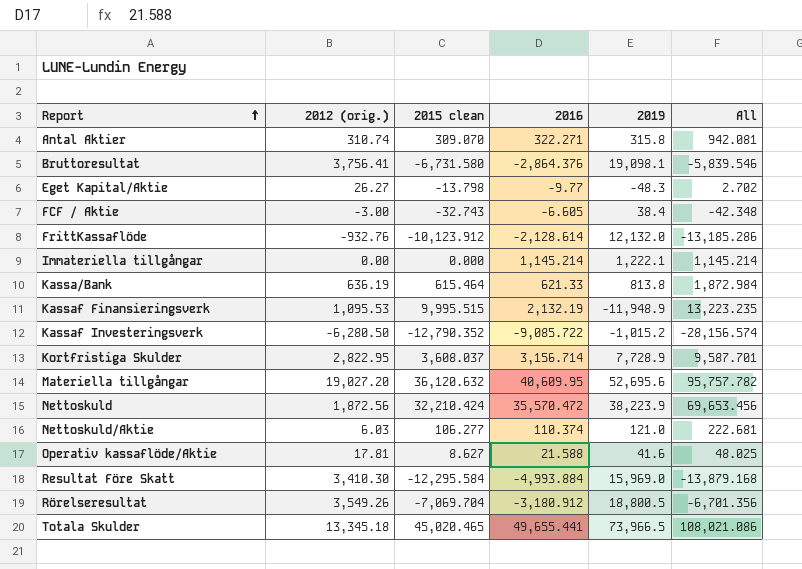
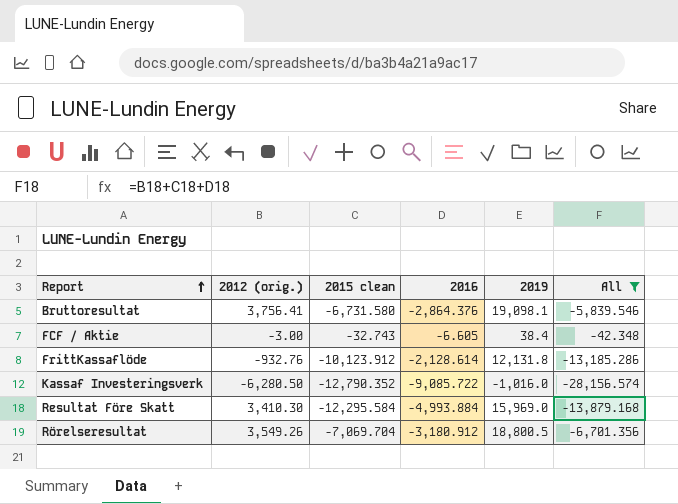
filter: none -> All <= -42.348
FrittKassaflöde | 2019: 12,132.0 -> 12,131.8
Kassaf Investeringsverk | 2019: -1,015.2 -> -1,016.0

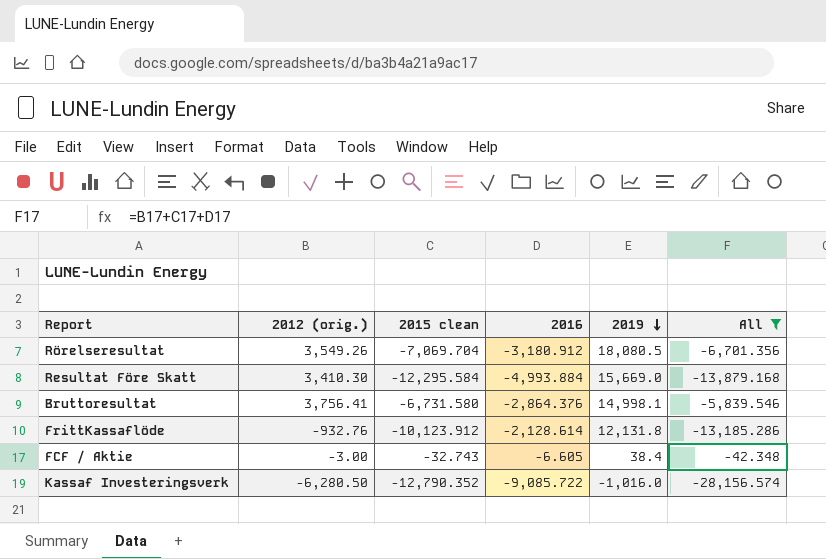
row order: Report ascending -> 2019 descending
Rörelseresultat | 2019: 18,800.5 -> 18,080.5
Resultat Före Skatt | 2019: 15,969.0 -> 15,669.0
Bruttoresultat | 2019: 19,098.1 -> 14,998.1

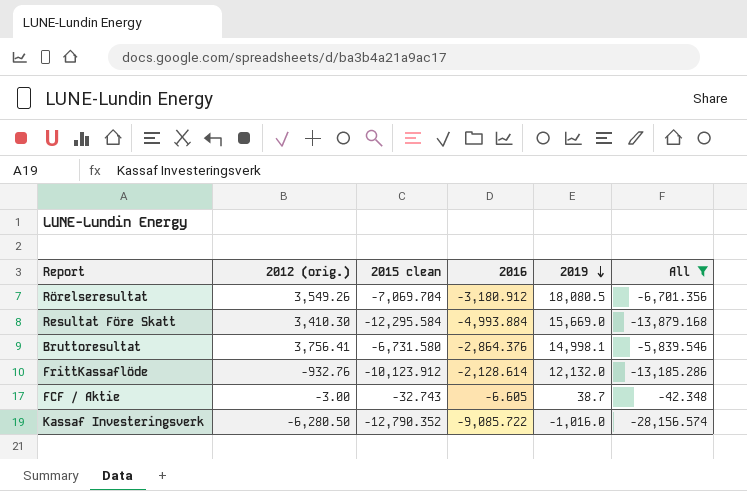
FrittKassaflöde | 2019: 12,131.8 -> 12,132.0
FCF / Aktie | 2019: 38.4 -> 38.7

